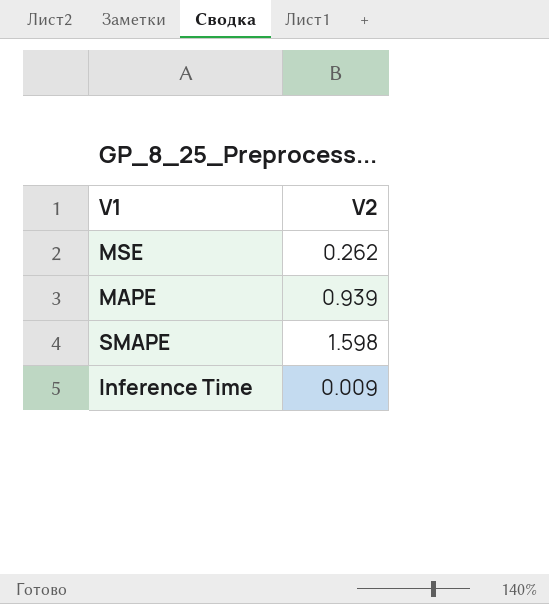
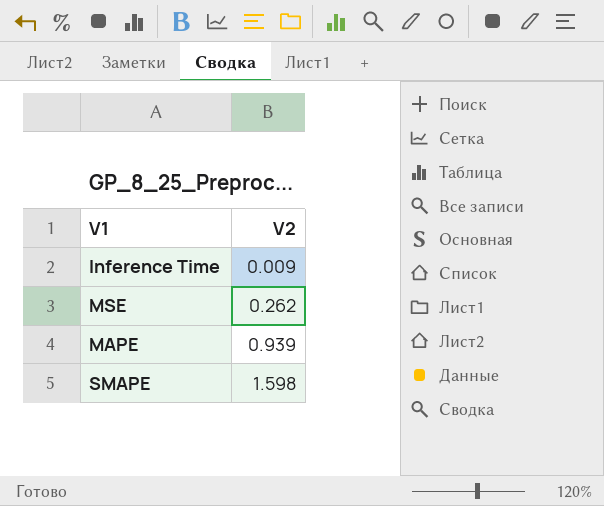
row order: none -> V2 ascending

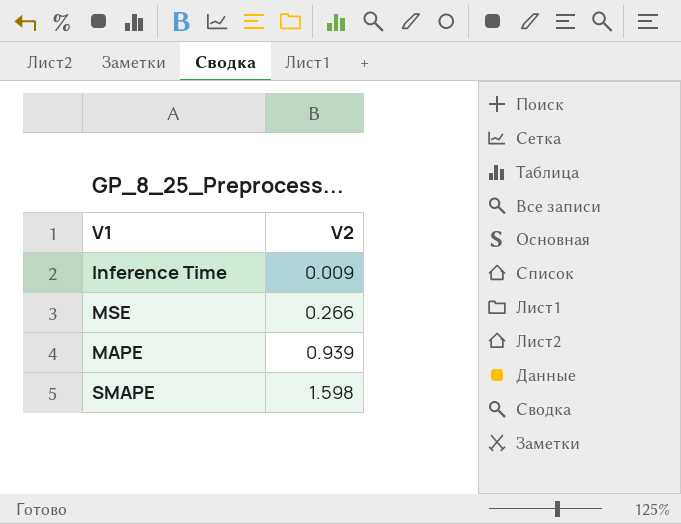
MSE | V2: 0.262 -> 0.266

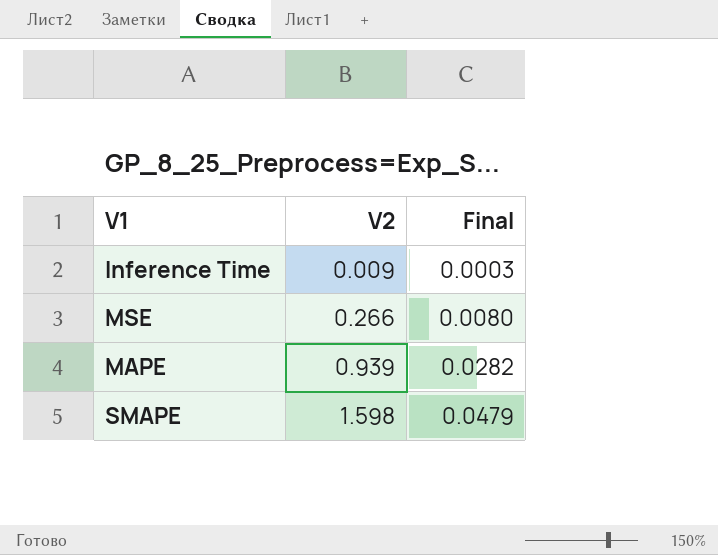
column Final | formula: none -> [V2] * 0.03

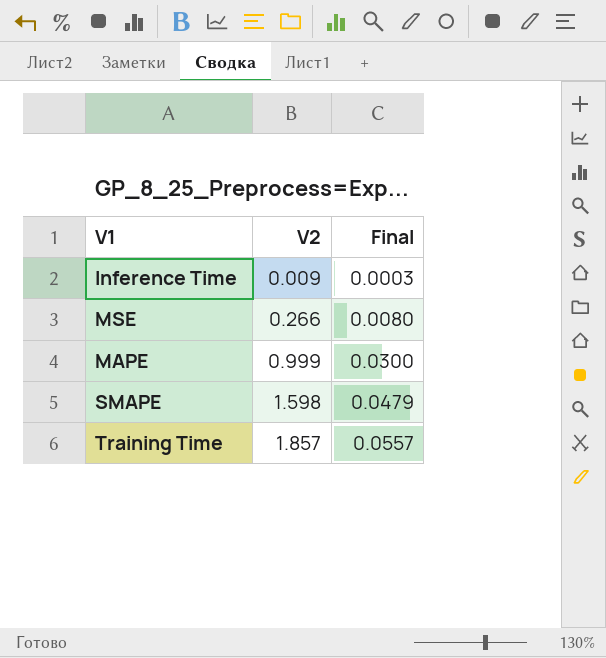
MAPE | V2: 0.939 -> 0.999
MAPE | Final: 0.0282 -> 0.0300
row Training Time: none -> 1.857 | 0.0557

